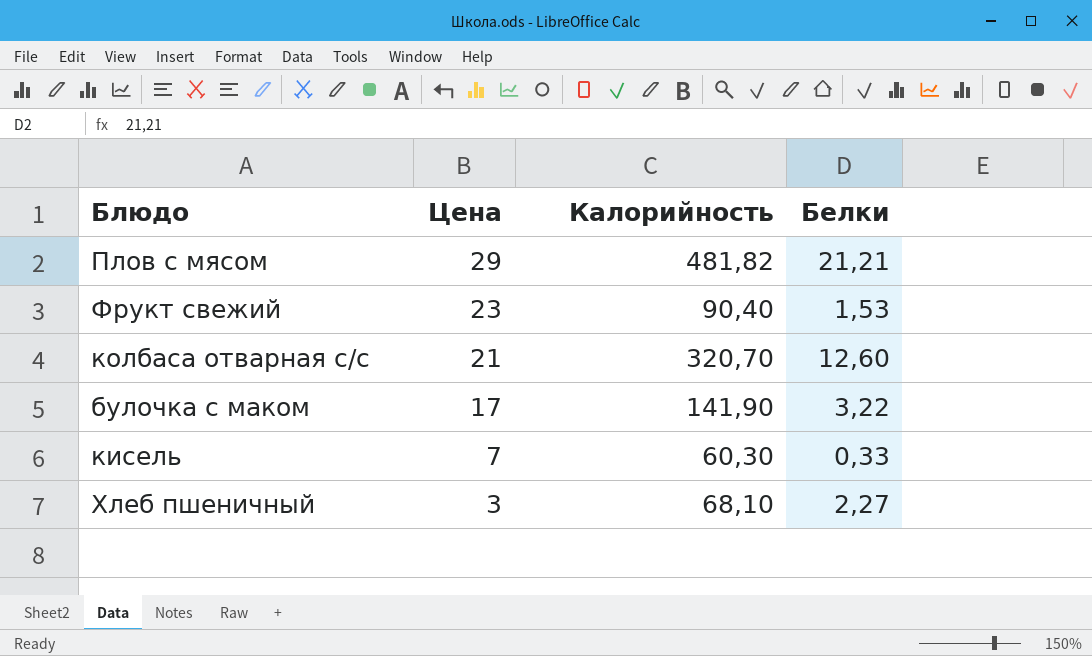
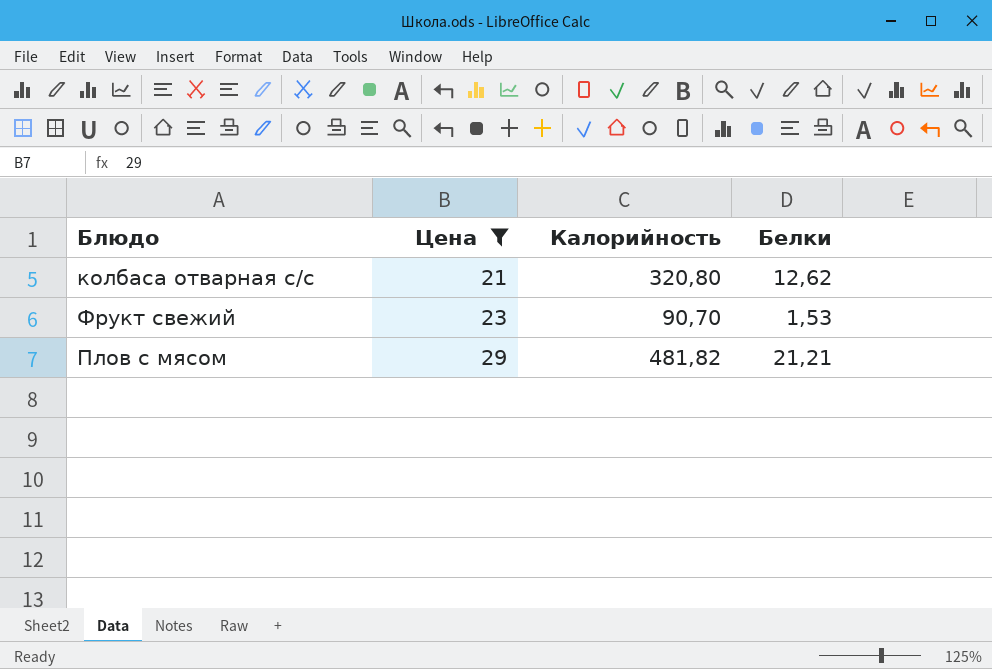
filter: none -> Цена >= 21
row order: Цена descending -> Цена ascending
колбаса отварная с/с | Калорийность: 320,70 -> 320,80
колбаса отварная с/с | Белки: 12,60 -> 12,62
Фрукт свежий | Калорийность: 90,40 -> 90,70

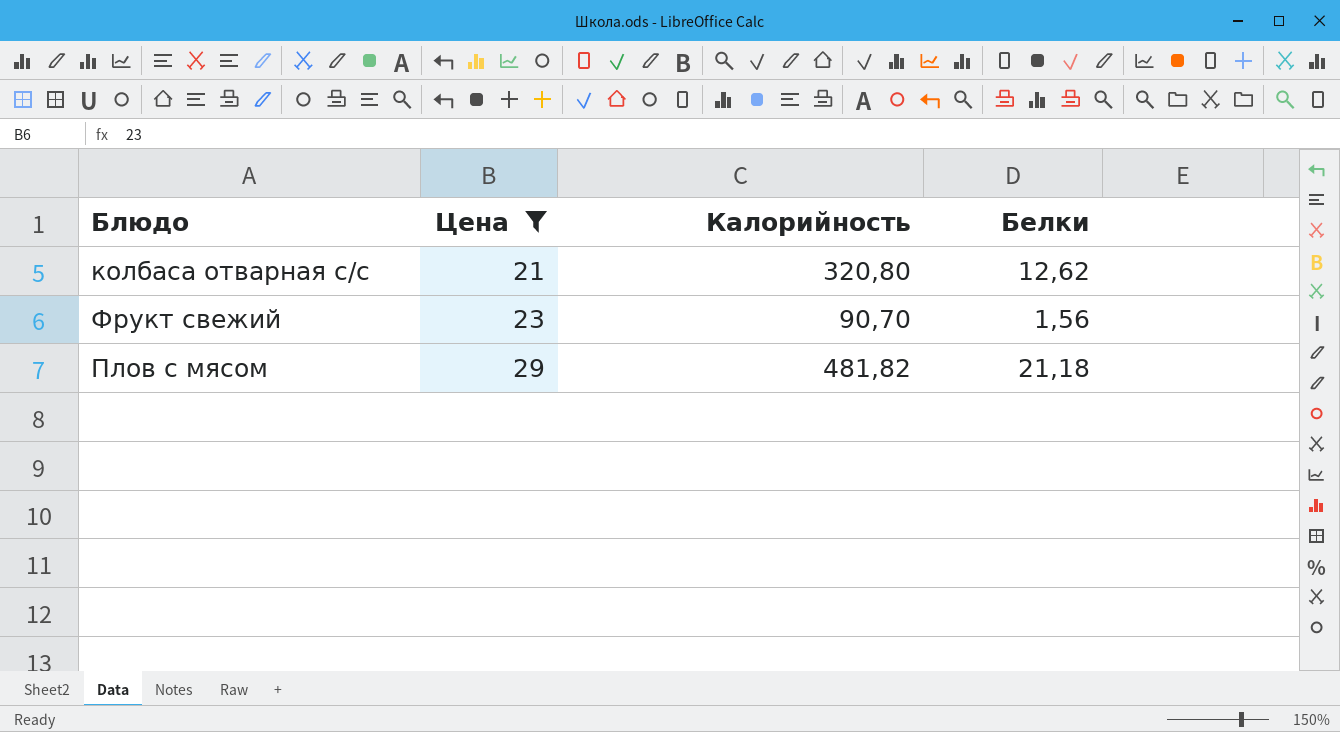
Фрукт свежий | Белки: 1,53 -> 1,56
Плов с мясом | Белки: 21,21 -> 21,18

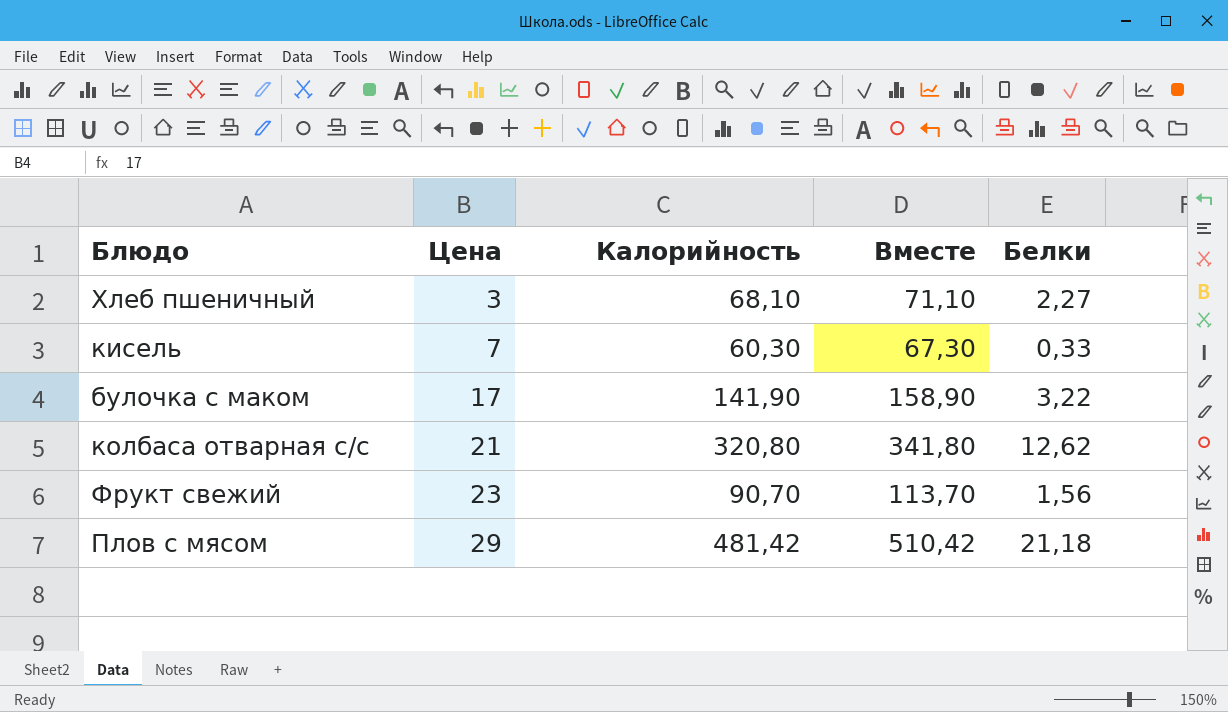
filter: Цена >= 21 -> none
column Вместе | formula: none -> [Цена] + [Калорийность]
Плов с мясом | Калорийность: 481,82 -> 481,42

